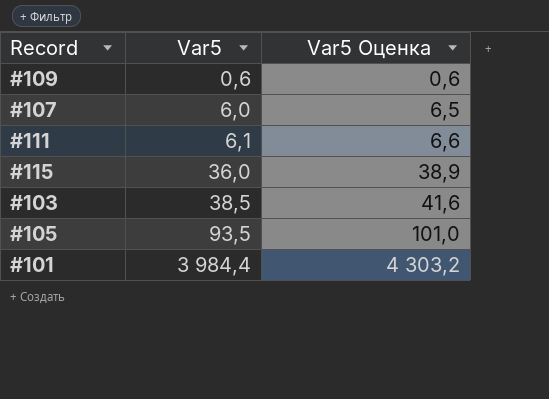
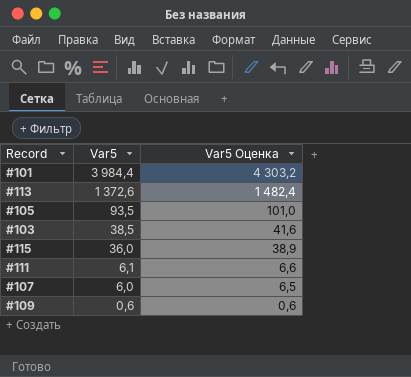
row order: Var5 ascending -> Var5 descending
row #113: none -> 1 372,6 | 1 482,4

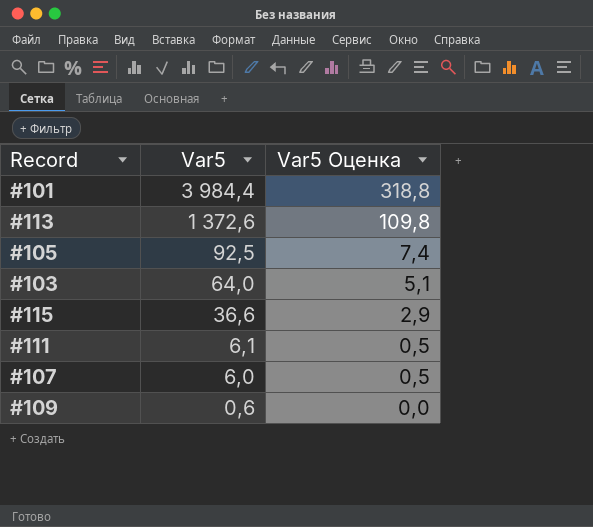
column Var5 Оценка | formula: [Var5] * 1,08 -> [Var5] * 0,08
#105 | Var5: 93,5 -> 92,5
#103 | Var5: 38,5 -> 64,0
#115 | Var5: 36,0 -> 36,6

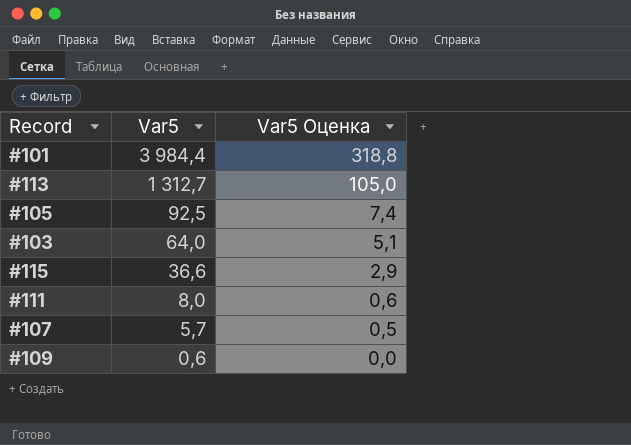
#113 | Var5: 1 372,6 -> 1 312,7
#113 | Var5 Оценка: 109,8 -> 105,0
#111 | Var5: 6,1 -> 8,0
#111 | Var5 Оценка: 0,5 -> 0,6
#107 | Var5: 6,0 -> 5,7

